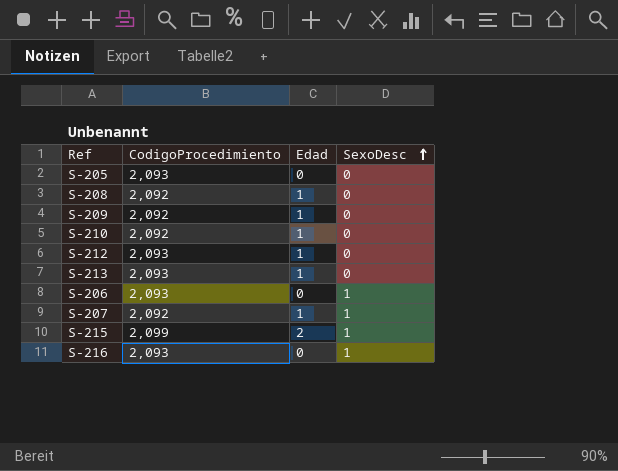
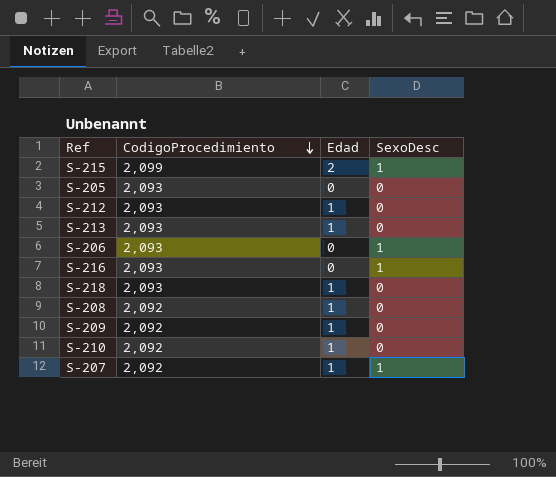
row order: SexoDesc ascending -> CodigoProcedimiento descending
row S-218: none -> 2,093 | 1 | 0

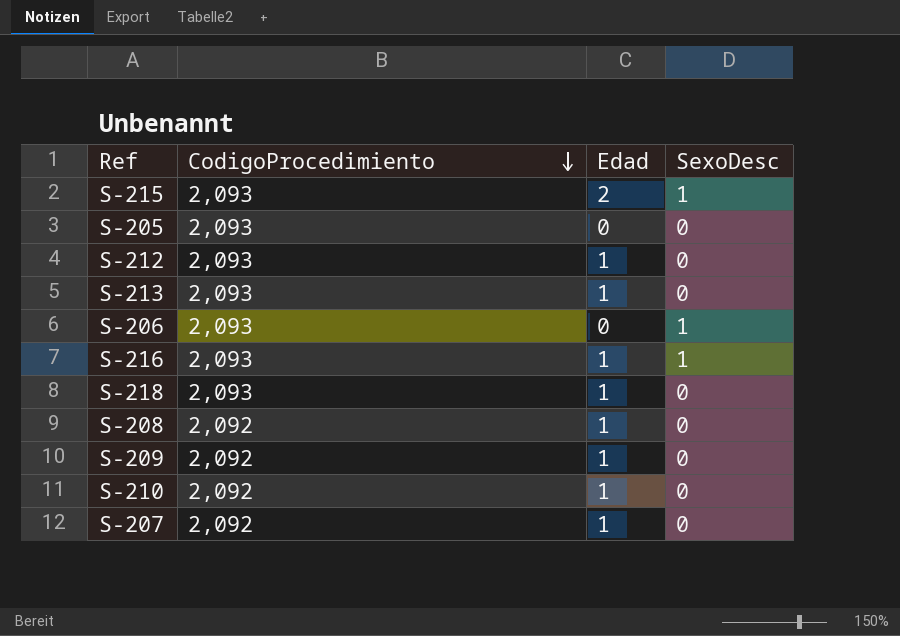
S-215 | CodigoProcedimiento: 2,099 -> 2,093
S-216 | Edad: 0 -> 1
S-207 | SexoDesc: 1 -> 0

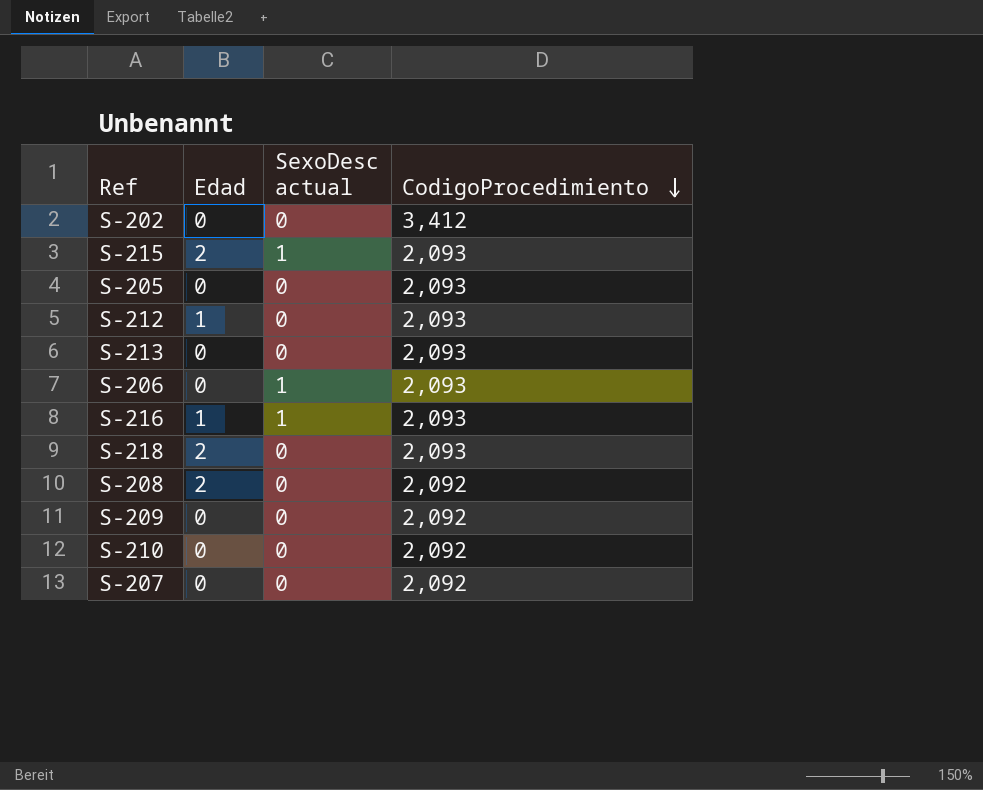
column name: SexoDesc -> SexoDesc actual
column CodigoProcedimiento | position: 2 -> 4
row S-202: none -> 0 | 0 | 3,412
S-213 | Edad: 1 -> 0
S-218 | Edad: 1 -> 2
S-208 | Edad: 1 -> 2
S-209 | Edad: 1 -> 0
S-210 | Edad: 1 -> 0
S-207 | Edad: 1 -> 0

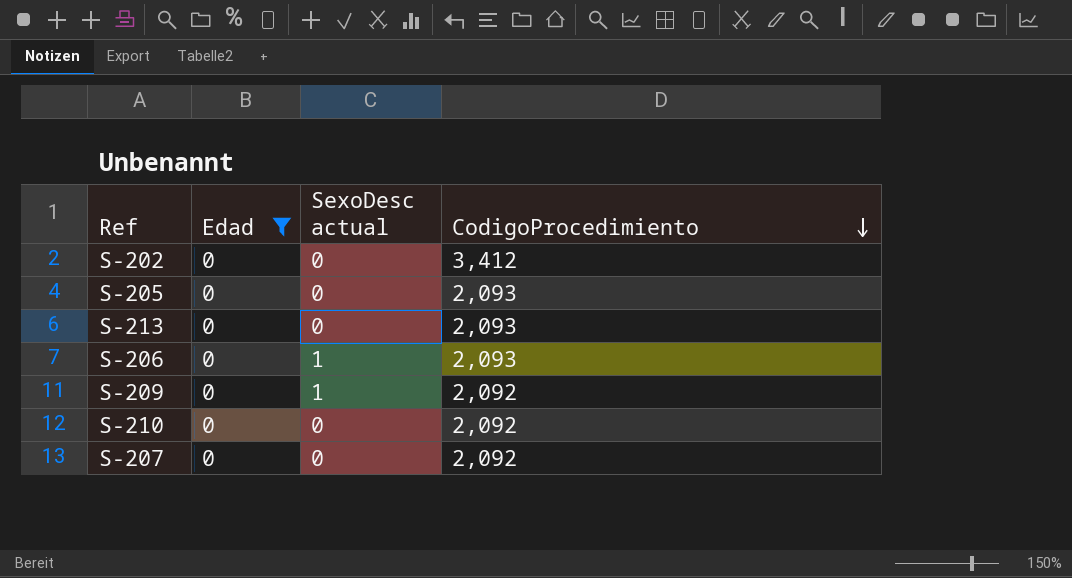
filter: none -> Edad = 0
S-209 | SexoDesc actual: 0 -> 1

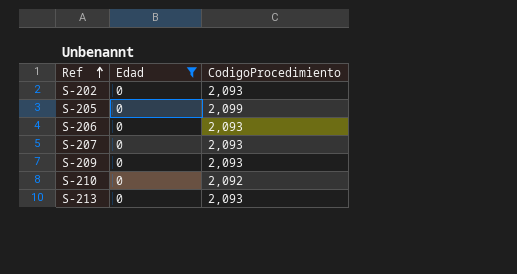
row order: CodigoProcedimiento descending -> Ref ascending
column SexoDesc actual | position: 3 -> none
S-202 | CodigoProcedimiento: 3,412 -> 2,093
S-205 | CodigoProcedimiento: 2,093 -> 2,099
S-207 | CodigoProcedimiento: 2,092 -> 2,093
S-209 | CodigoProcedimiento: 2,092 -> 2,093

